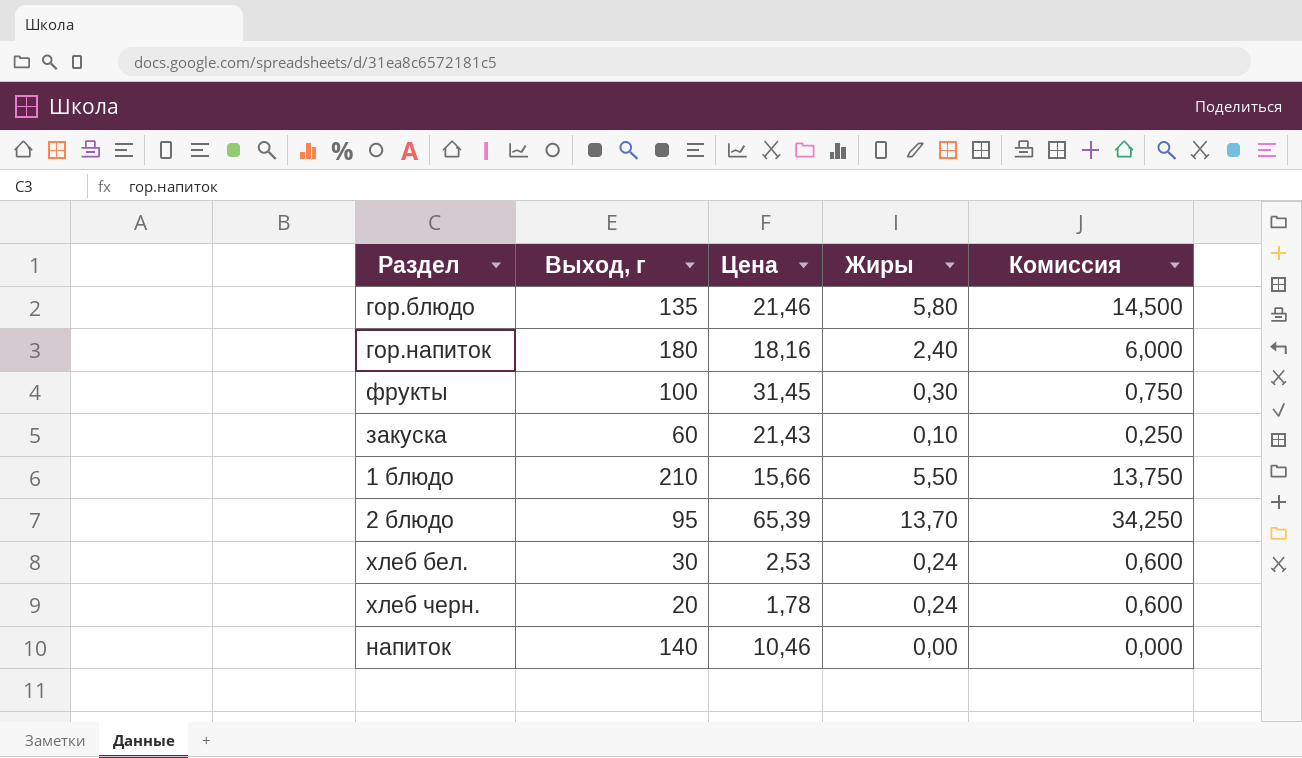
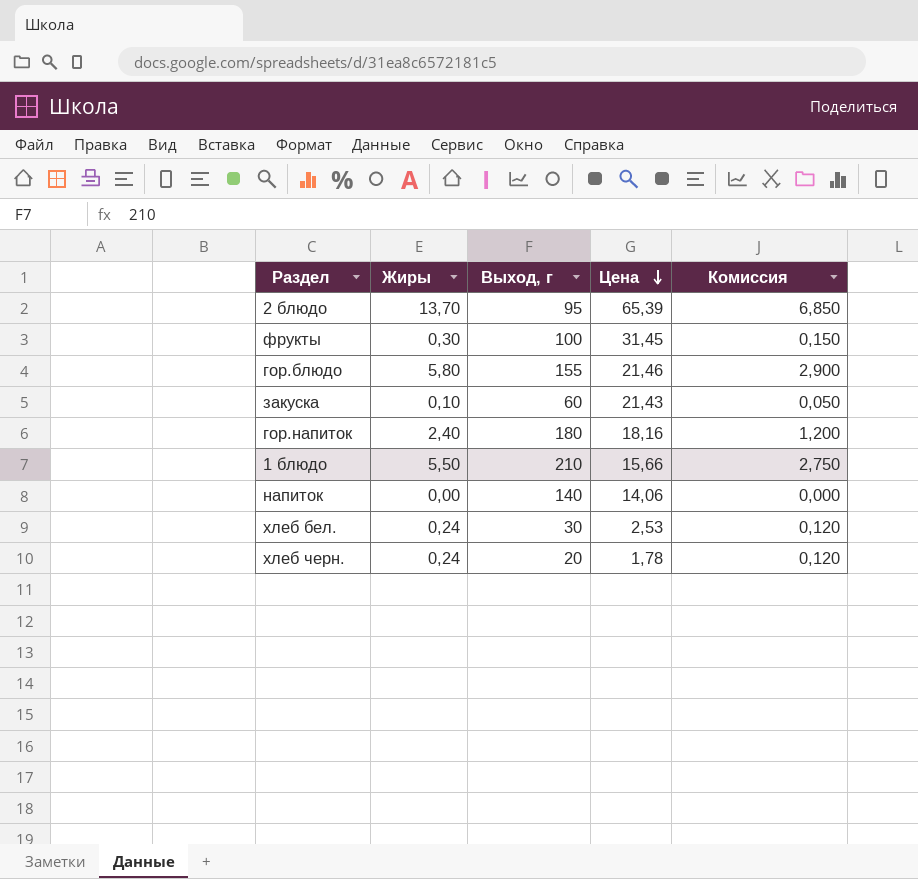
row order: none -> Цена descending
column Жиры | position: 4 -> 2
column Комиссия | formula: [Жиры] * 2,5 -> [Жиры] * 0,5
гор.блюдо | Выход, г: 135 -> 155
напиток | Цена: 10,46 -> 14,06

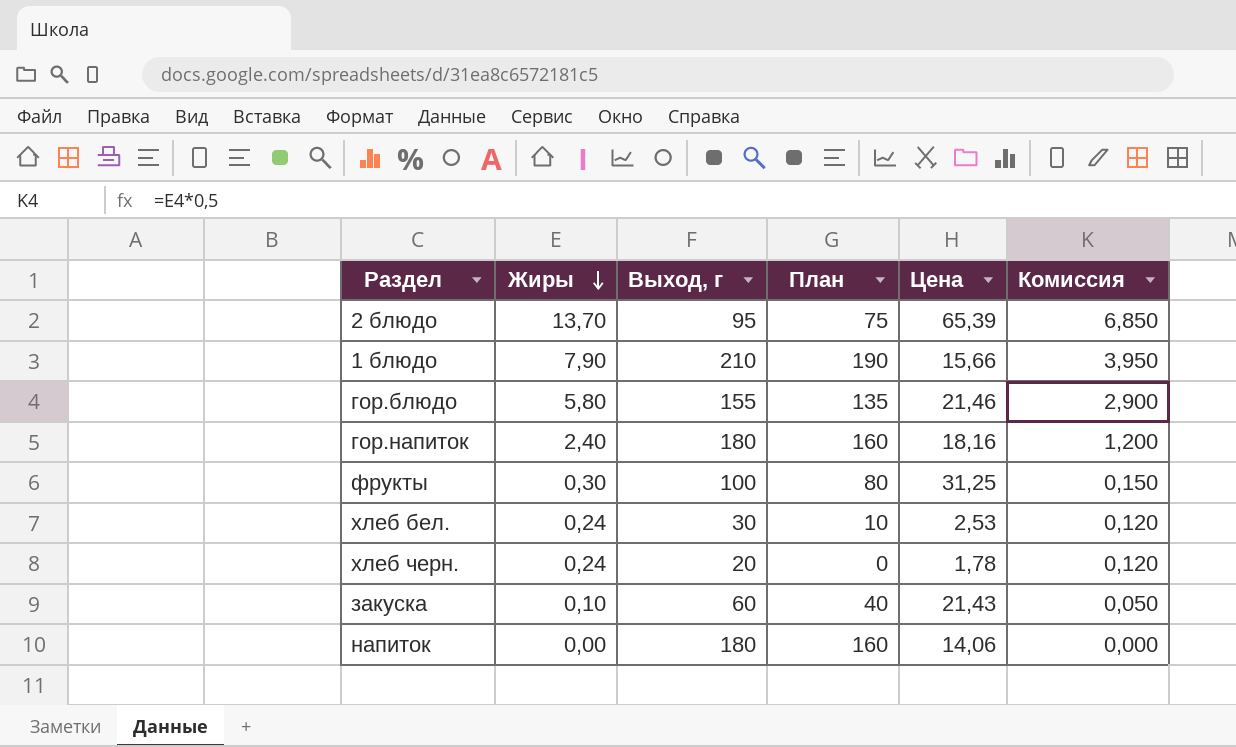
row order: Цена descending -> Жиры descending
column План | formula: none -> [Выход, г] - 20
1 блюдо | Жиры: 5,50 -> 7,90
1 блюдо | Комиссия: 2,750 -> 3,950
фрукты | Цена: 31,45 -> 31,25
напиток | Выход, г: 140 -> 180

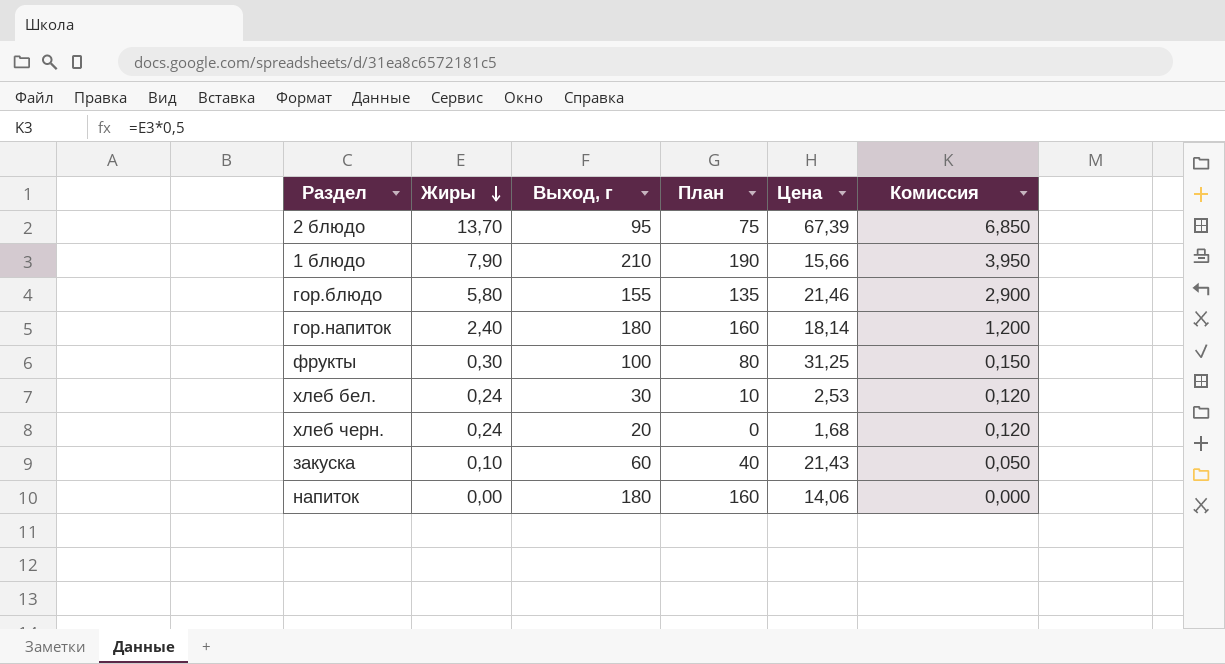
2 блюдо | Цена: 65,39 -> 67,39
гор.напиток | Цена: 18,16 -> 18,14
хлеб черн. | Цена: 1,78 -> 1,68

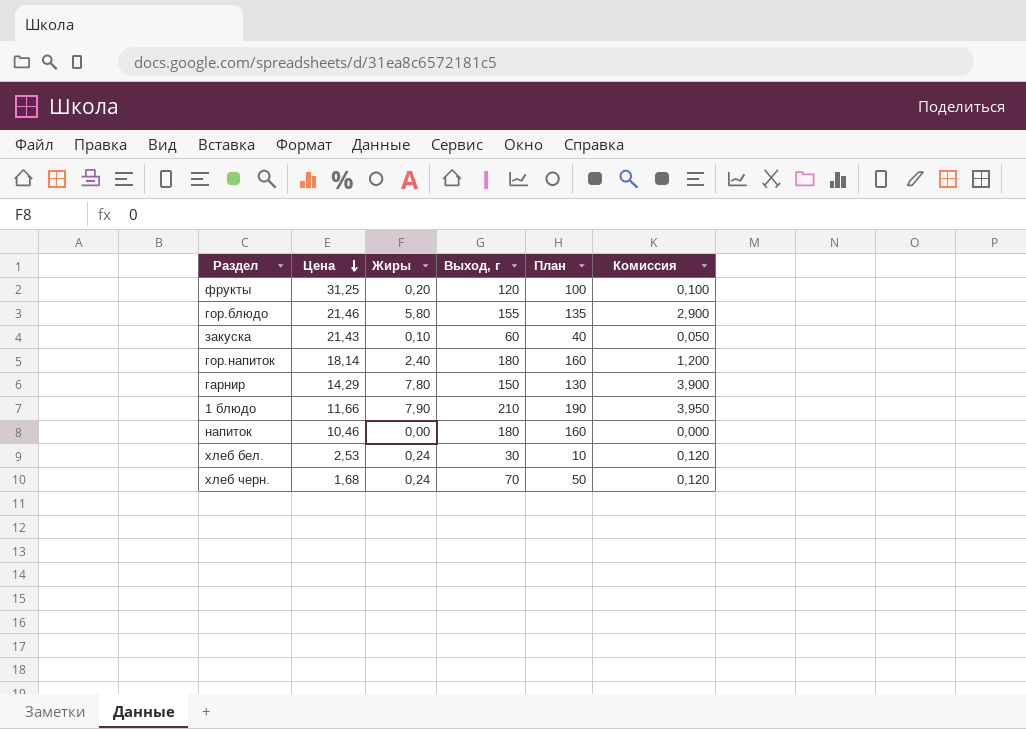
row order: Жиры descending -> Цена descending
column Цена | position: 5 -> 2
row 2 блюдо: 13,70 | 95 | 75 | 67,39 | 6,850 -> none
фрукты | Жиры: 0,30 -> 0,20
фрукты | Выход, г: 100 -> 120
фрукты | План: 80 -> 100
фрукты | Комиссия: 0,150 -> 0,100
row гарнир: none -> 14,29 | 7,80 | 150 | 130 | 3,900
1 блюдо | Цена: 15,66 -> 11,66
напиток | Цена: 14,06 -> 10,46
хлеб черн. | Выход, г: 20 -> 70
хлеб черн. | План: 0 -> 50

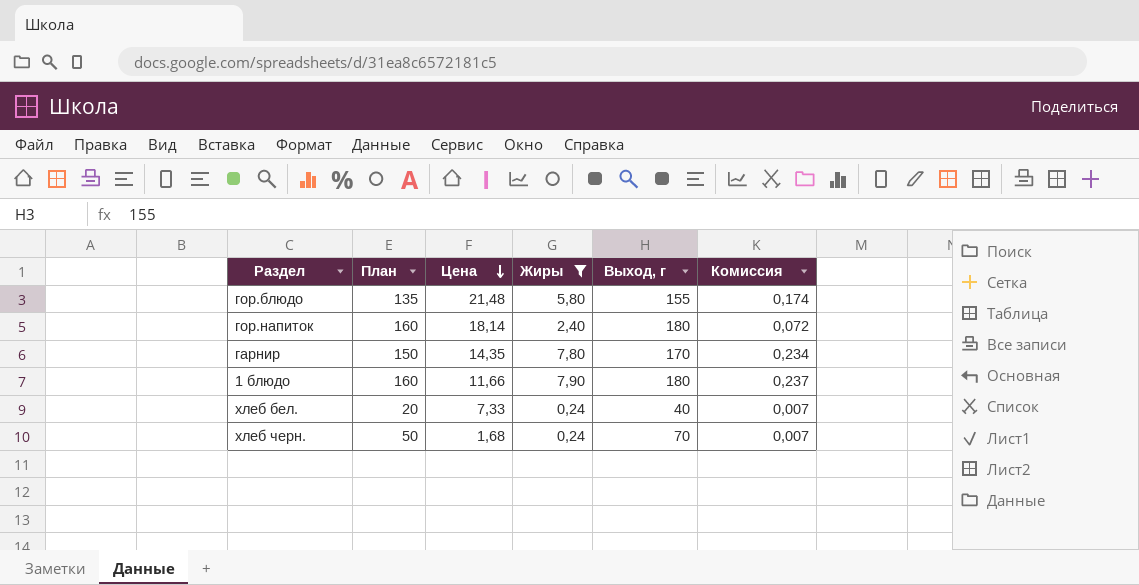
filter: none -> Жиры >= 0,24
column План | position: 5 -> 2
column Комиссия | formula: [Жиры] * 0,5 -> [Жиры] * 0,03
гор.блюдо | Цена: 21,46 -> 21,48
гарнир | План: 130 -> 150
гарнир | Цена: 14,29 -> 14,35
гарнир | Выход, г: 150 -> 170
1 блюдо | План: 190 -> 160
1 блюдо | Выход, г: 210 -> 180
хлеб бел. | План: 10 -> 20
хлеб бел. | Цена: 2,53 -> 7,33
хлеб бел. | Выход, г: 30 -> 40

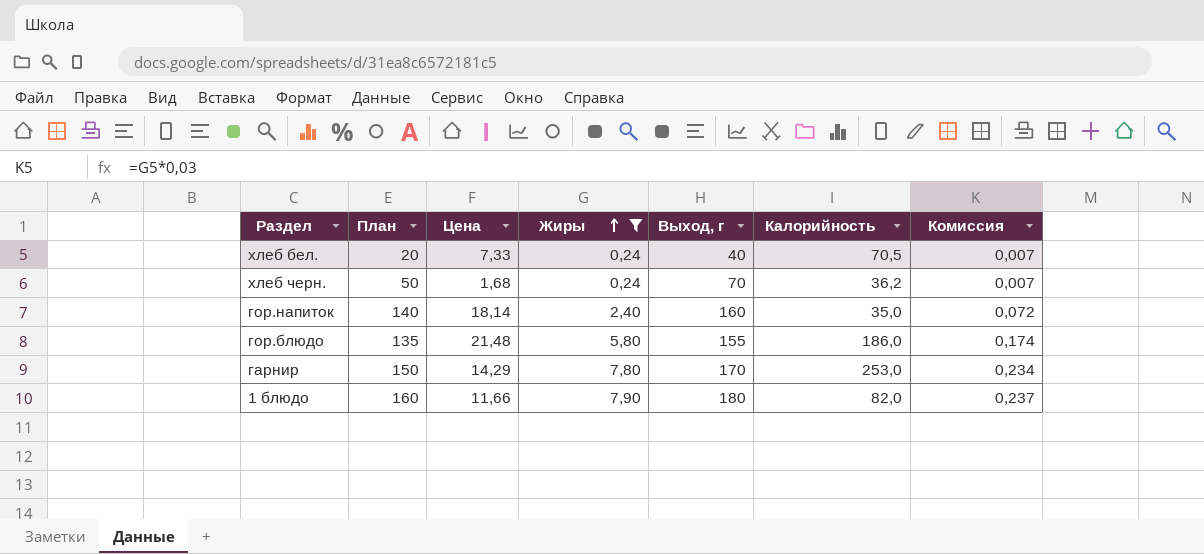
row order: Цена descending -> Жиры ascending
column Калорийность | position: none -> 6
гор.напиток | План: 160 -> 140
гор.напиток | Выход, г: 180 -> 160
гарнир | Цена: 14,35 -> 14,29

